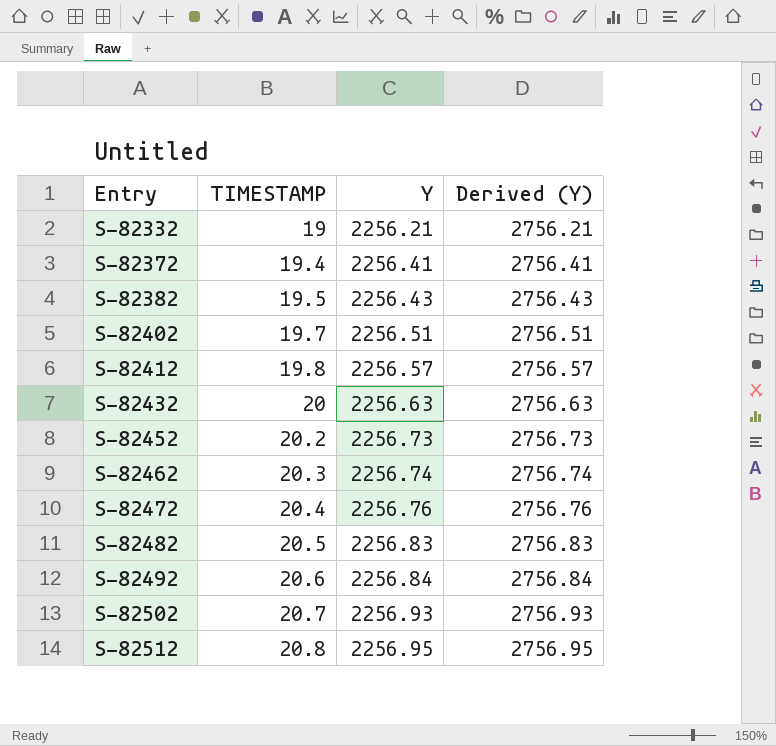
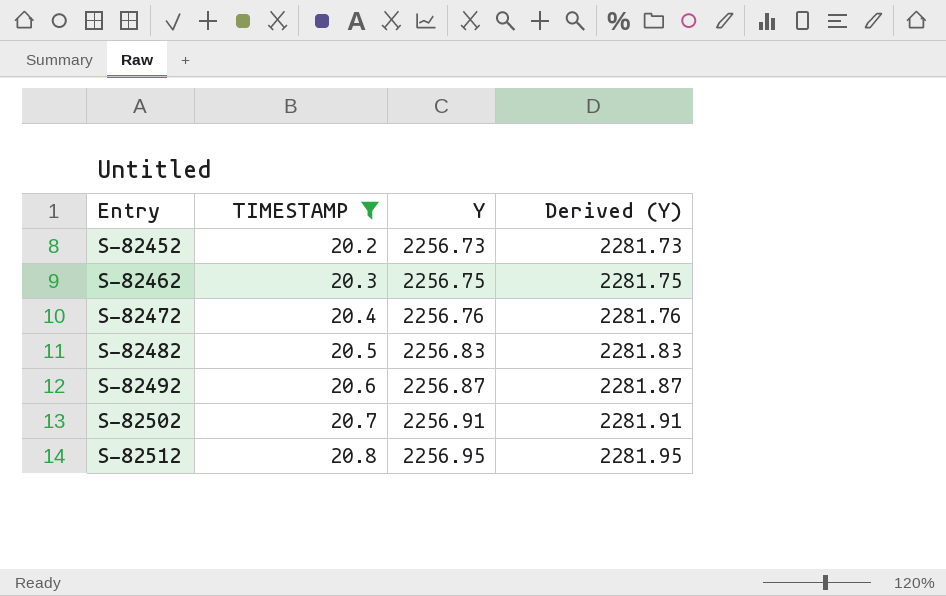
filter: none -> TIMESTAMP >= 20.2
column Derived (Y) | formula: [Y] + 500 -> [Y] + 25
S-82462 | Y: 2256.74 -> 2256.75
S-82492 | Y: 2256.84 -> 2256.87
S-82502 | Y: 2256.93 -> 2256.91

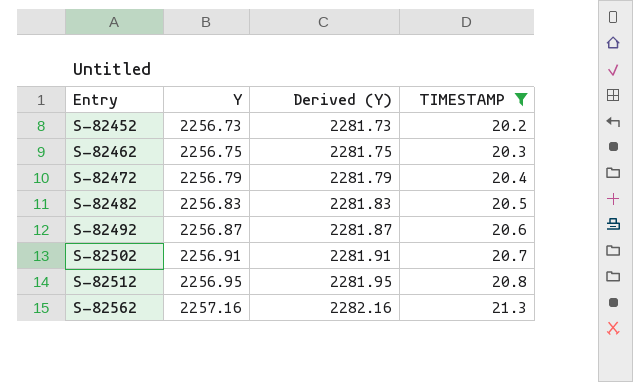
column TIMESTAMP | position: 2 -> 4
S-82472 | Y: 2256.76 -> 2256.79
S-82472 | Derived (Y): 2281.76 -> 2281.79
row S-82562: none -> 2257.16 | 2282.16 | 21.3

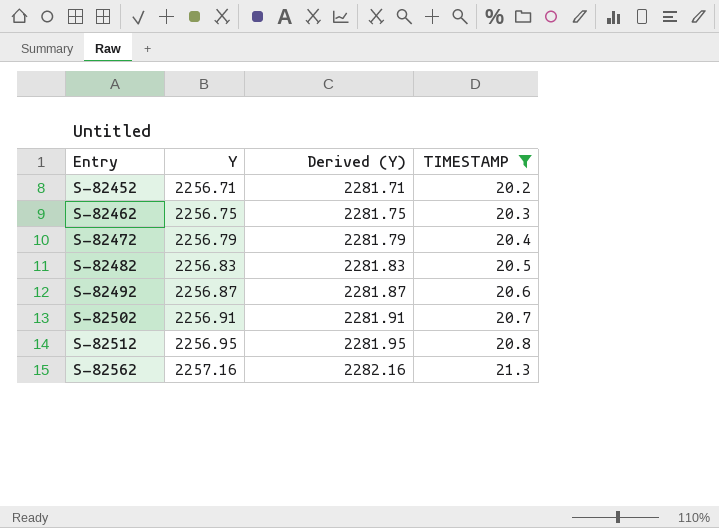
S-82452 | Y: 2256.73 -> 2256.71
S-82452 | Derived (Y): 2281.73 -> 2281.71

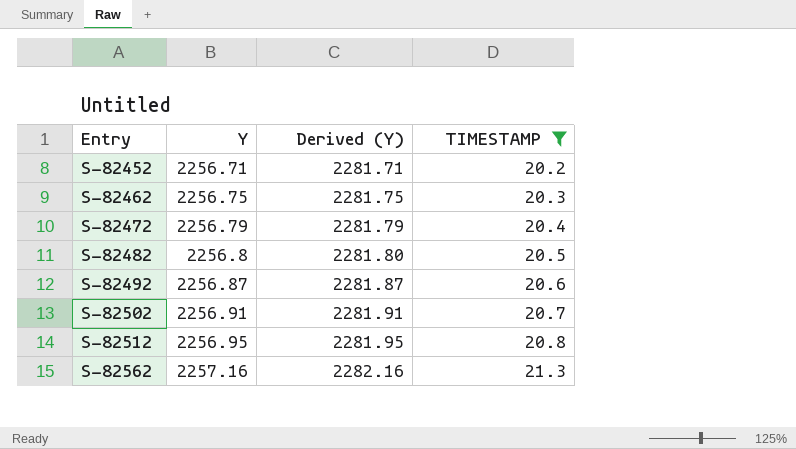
S-82482 | Y: 2256.83 -> 2256.8
S-82482 | Derived (Y): 2281.83 -> 2281.80

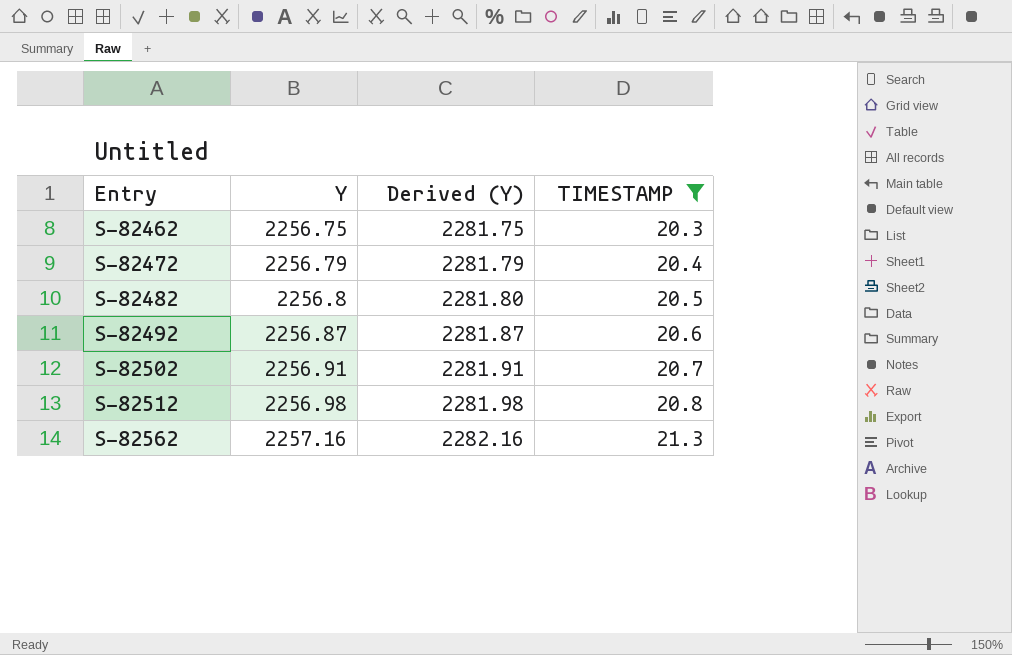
row S-82452: 2256.71 | 2281.71 | 20.2 -> none
S-82512 | Y: 2256.95 -> 2256.98
S-82512 | Derived (Y): 2281.95 -> 2281.98

